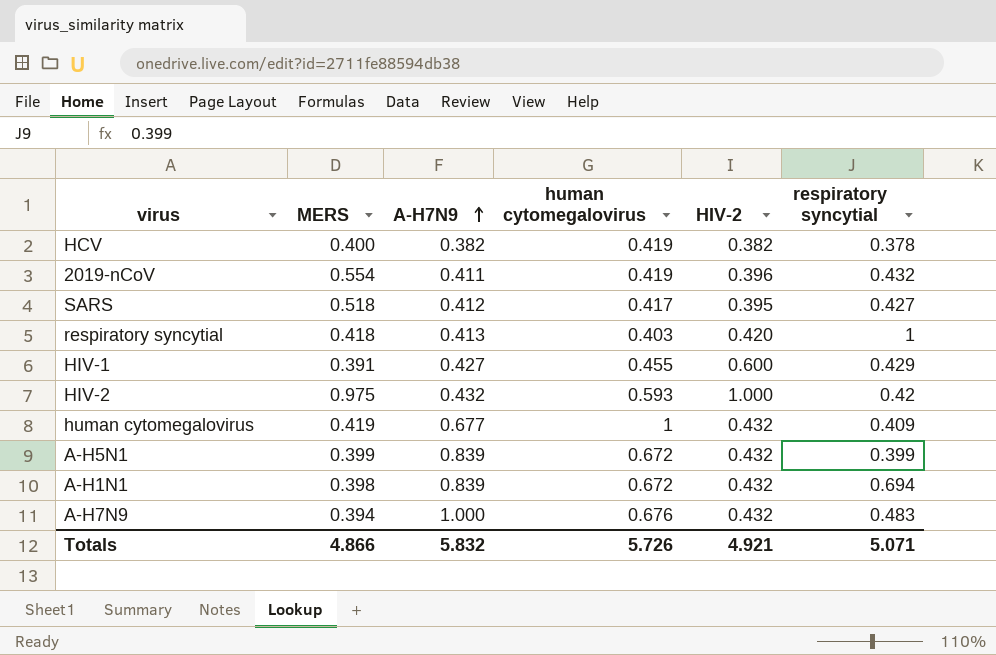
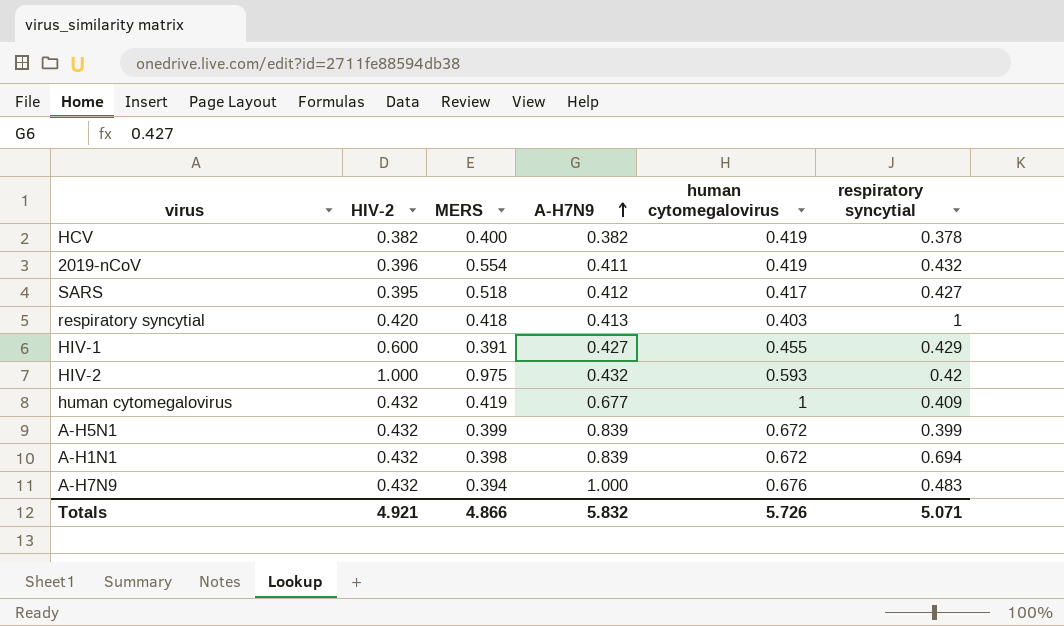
column HIV-2 | position: 5 -> 2

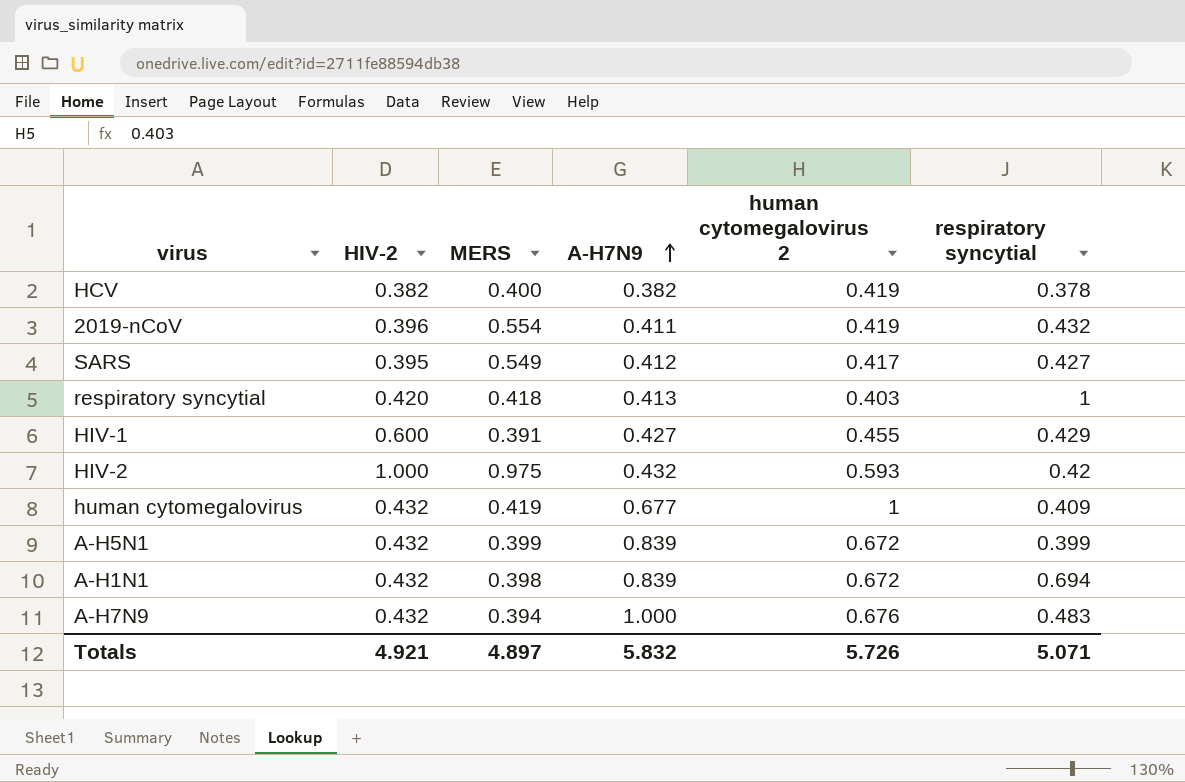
column name: human cytomegalovirus -> human cytomegalovirus 2
SARS | MERS: 0.518 -> 0.549
Totals | MERS: 4.866 -> 4.897

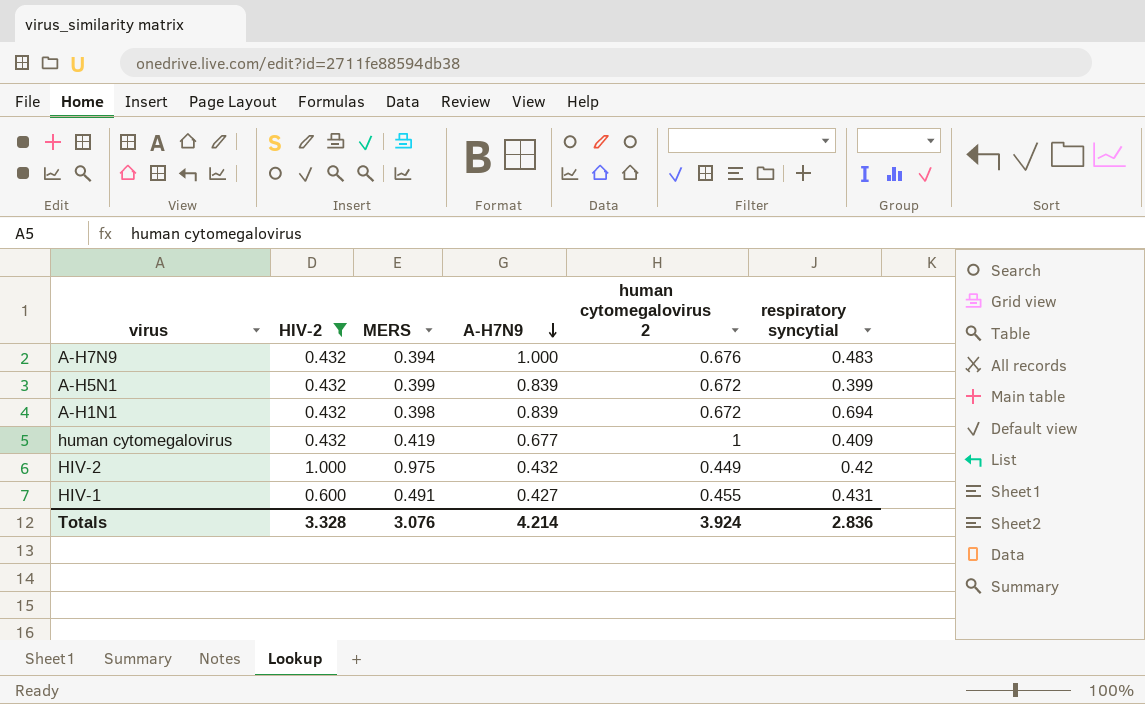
filter: none -> HIV-2 >= 0.432
row order: A-H7N9 ascending -> A-H7N9 descending
HIV-2 | human cytomegalovirus 2: 0.593 -> 0.449
HIV-1 | MERS: 0.391 -> 0.491
HIV-1 | respiratory syncytial: 0.429 -> 0.431
Totals | HIV-2: 4.921 -> 3.328
Totals | MERS: 4.897 -> 3.076
Totals | A-H7N9: 5.832 -> 4.214
Totals | human cytomegalovirus 2: 5.726 -> 3.924
Totals | respiratory syncytial: 5.071 -> 2.836

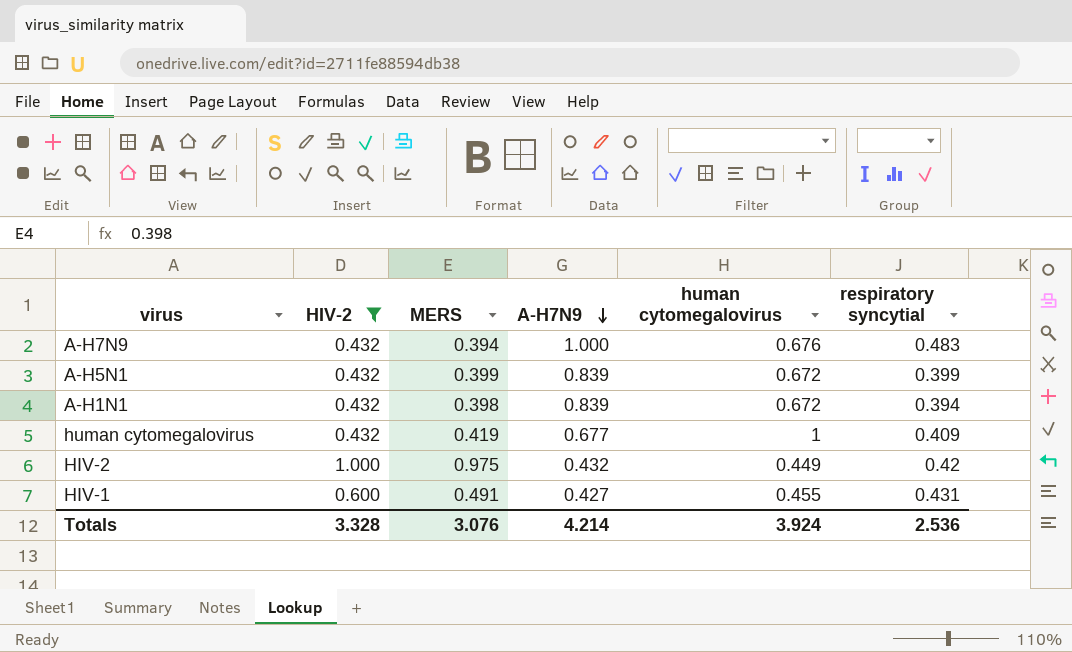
column name: human cytomegalovirus 2 -> human cytomegalovirus
A-H1N1 | respiratory syncytial: 0.694 -> 0.394
Totals | respiratory syncytial: 2.836 -> 2.536

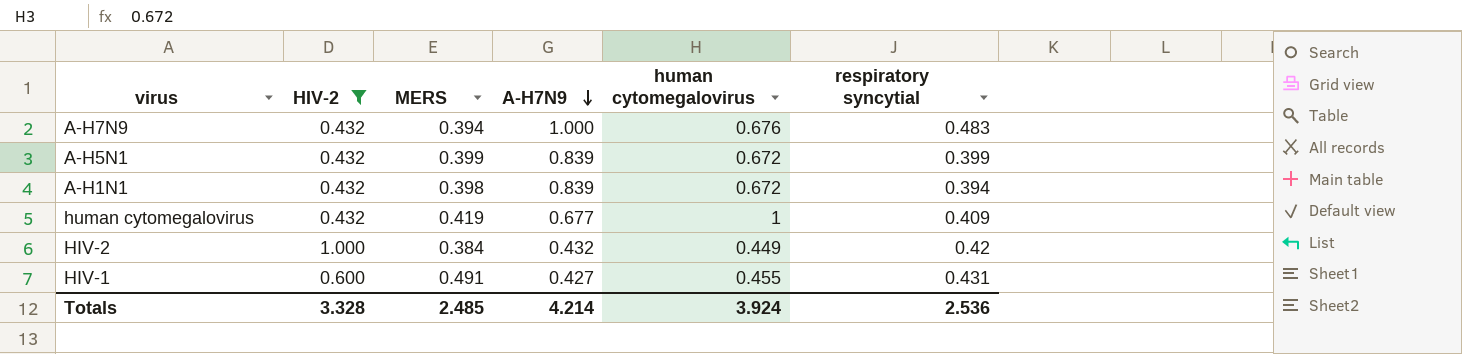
HIV-2 | MERS: 0.975 -> 0.384
Totals | MERS: 3.076 -> 2.485

